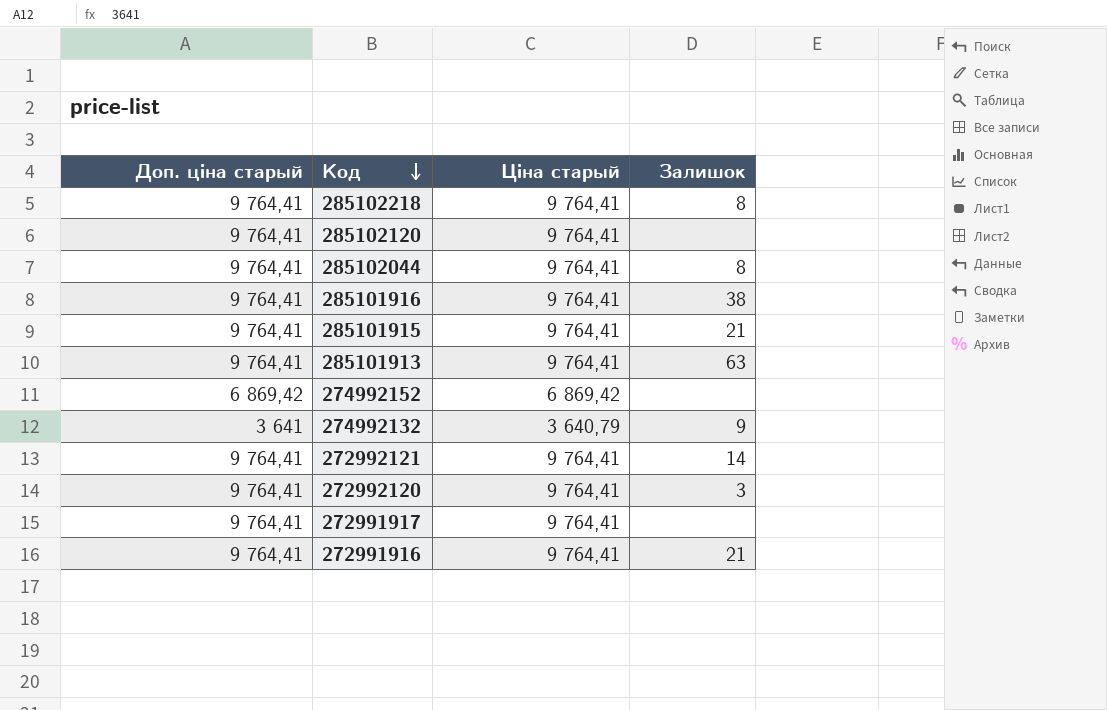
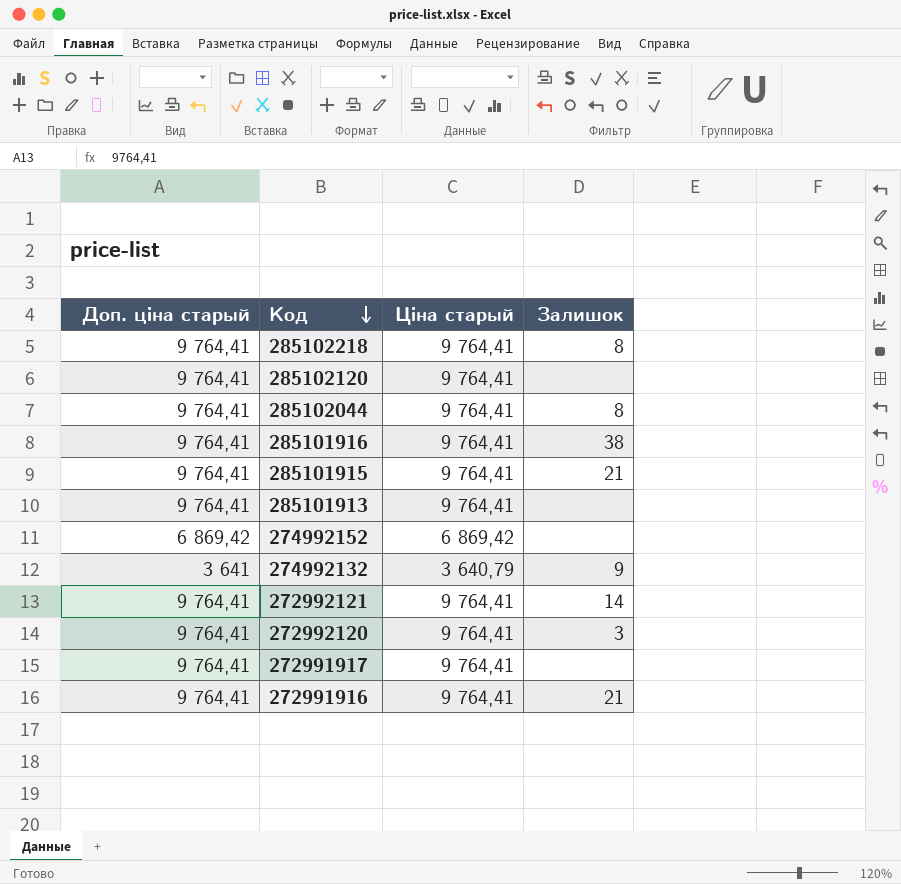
285101913 | Залишок: 63 -> none

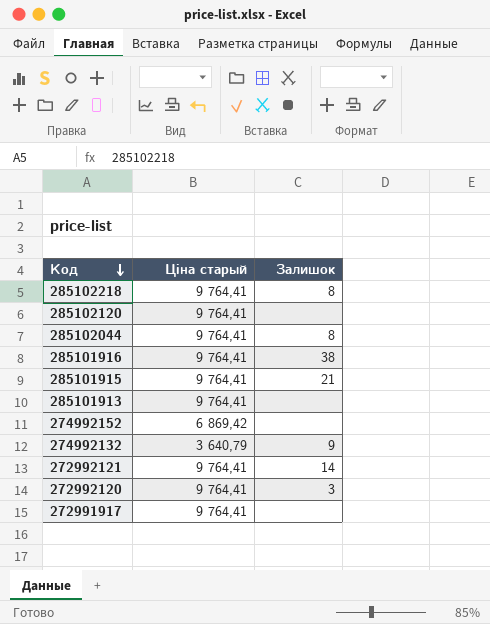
column Доп. ціна старый | position: 1 -> none
row 272991916: 9 764,41 | 9 764,41 | 21 -> none

